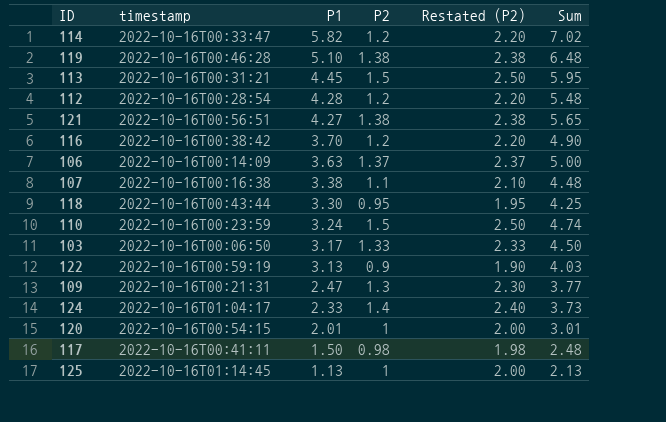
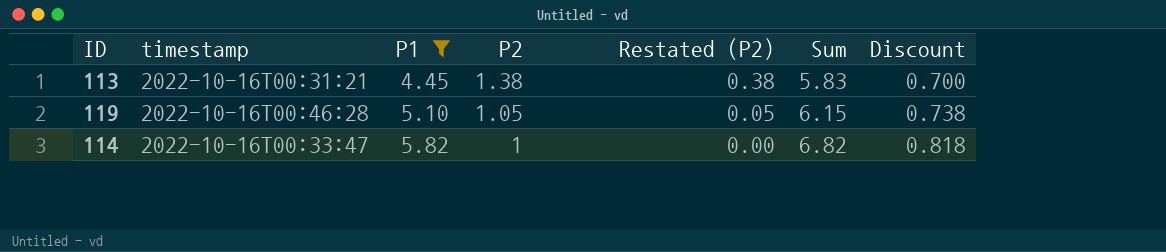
filter: none -> P1 >= 4.45
row order: P1 descending -> P1 ascending
column Restated (P2) | formula: [P2] + 1 -> [P2] - 1
column Discount | formula: none -> [Sum] * 0.12
113 | P2: 1.5 -> 1.38
113 | Sum: 5.95 -> 5.83
119 | P2: 1.38 -> 1.05
119 | Sum: 6.48 -> 6.15
114 | P2: 1.2 -> 1
114 | Sum: 7.02 -> 6.82

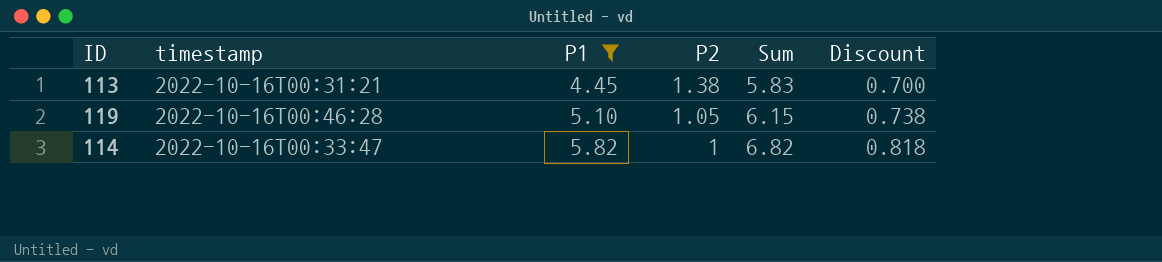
column Restated (P2) | formula: [P2] - 1 -> none

